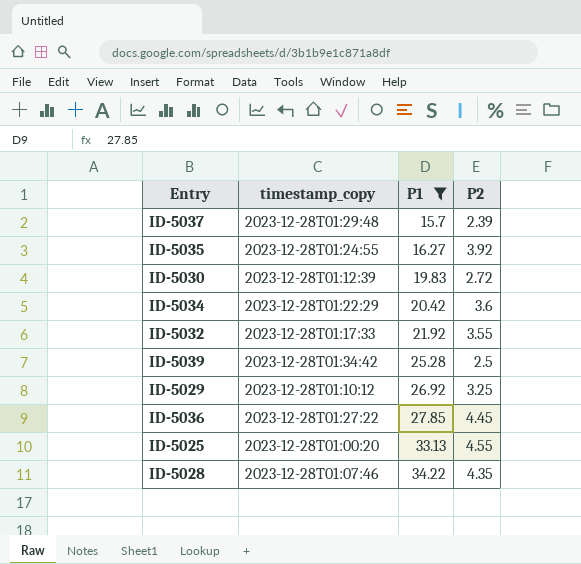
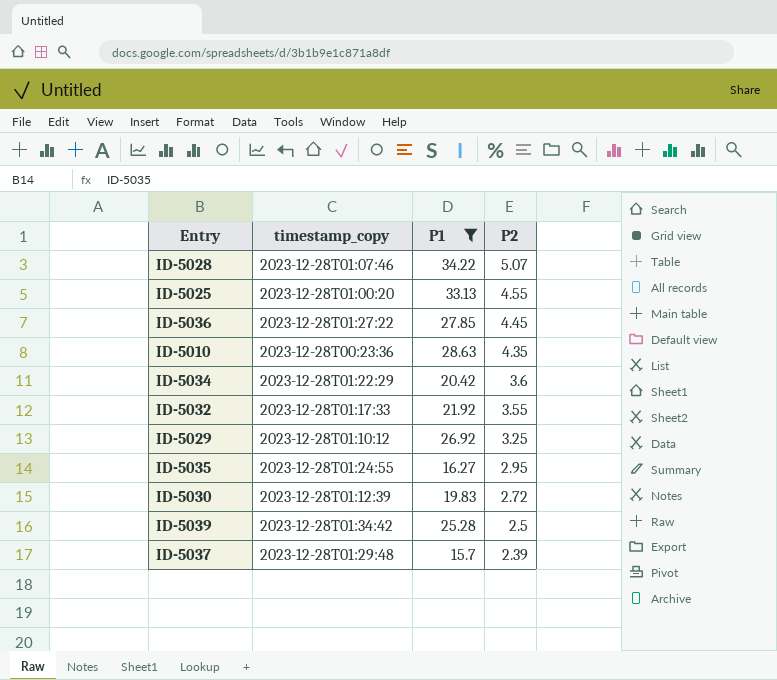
row order: P1 ascending -> P2 descending
ID-5028 | P2: 4.35 -> 5.07
row ID-5010: none -> 2023-12-28T00:23:36 | 28.63 | 4.35
ID-5035 | P2: 3.92 -> 2.95

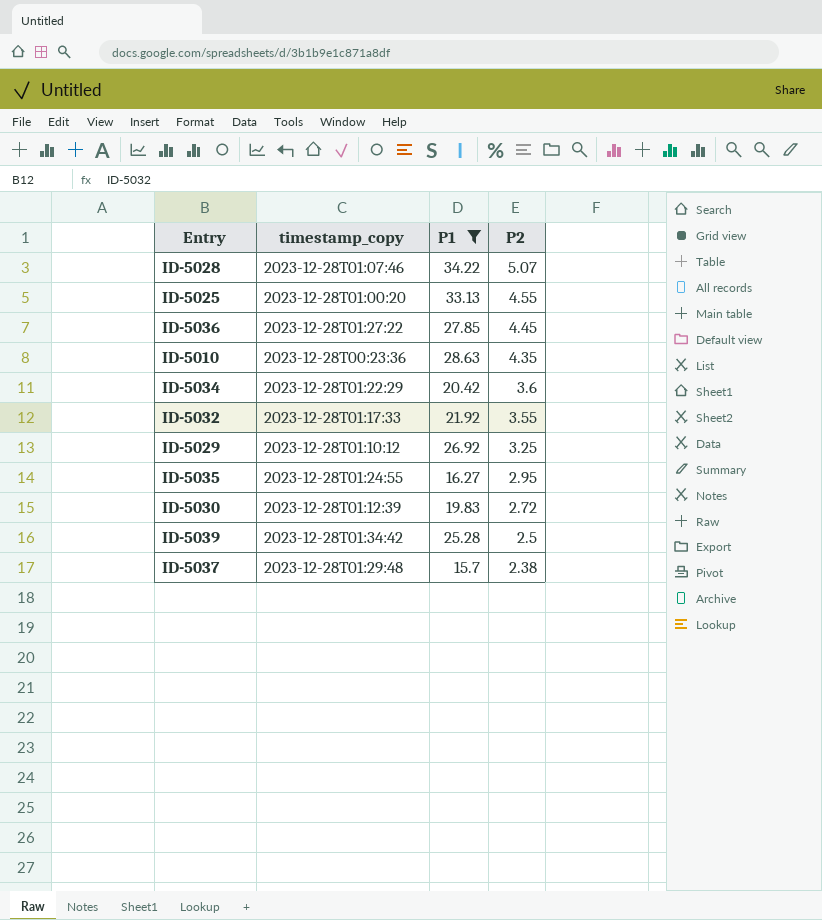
ID-5037 | P2: 2.39 -> 2.38

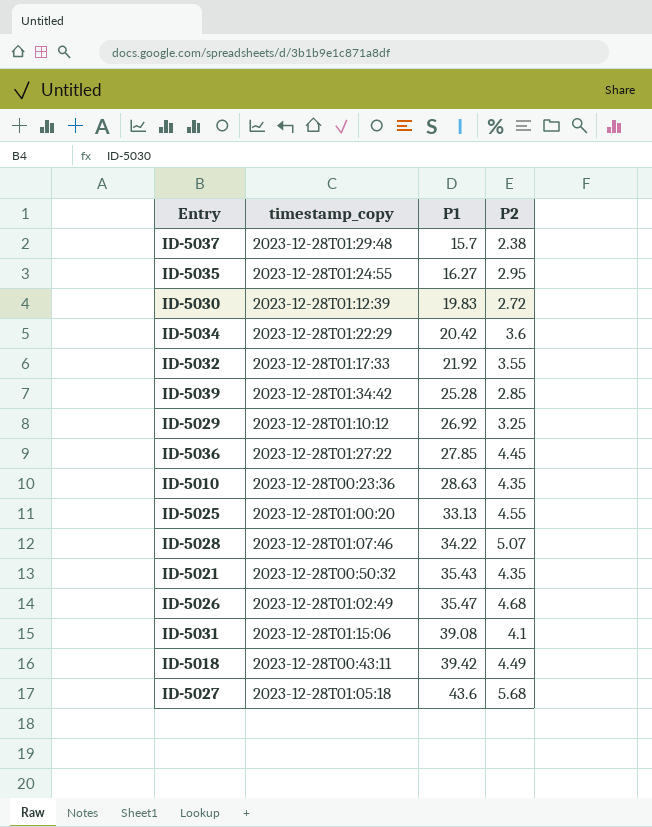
filter: P1 <= 34.22 -> none
row order: P2 descending -> P1 ascending
ID-5039 | P2: 2.5 -> 2.85

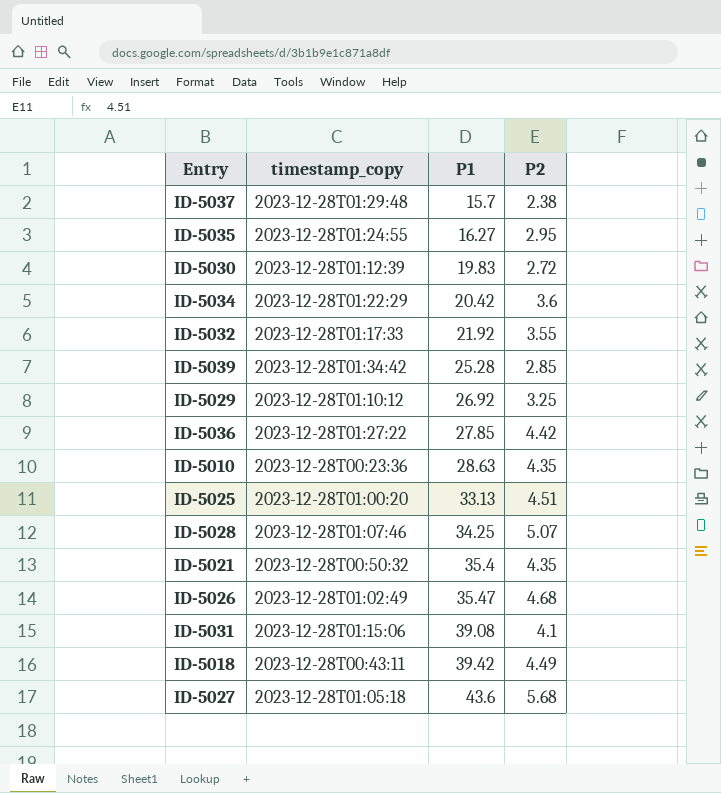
ID-5036 | P2: 4.45 -> 4.42
ID-5025 | P2: 4.55 -> 4.51
ID-5028 | P1: 34.22 -> 34.25
ID-5021 | P1: 35.43 -> 35.4

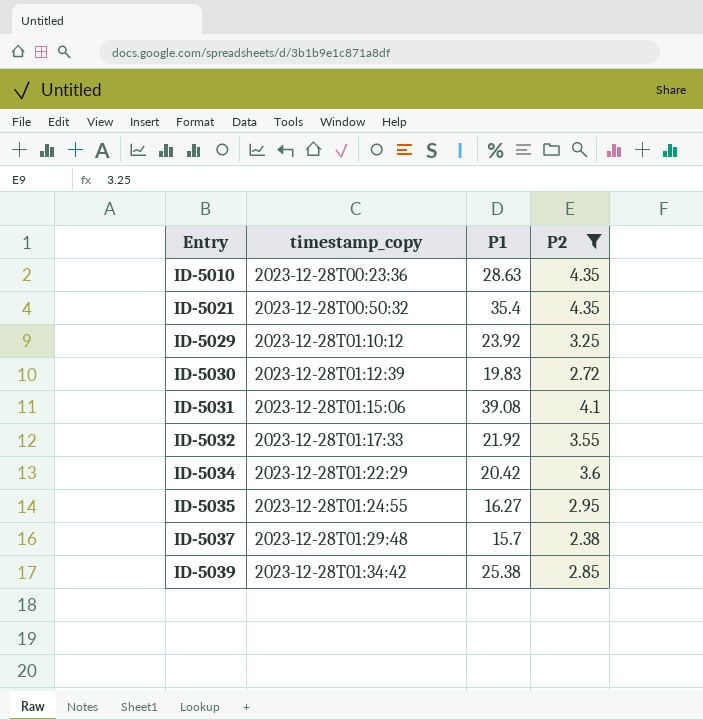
filter: none -> P2 <= 4.35
row order: P1 ascending -> Entry ascending
ID-5029 | P1: 26.92 -> 23.92
ID-5039 | P1: 25.28 -> 25.38

